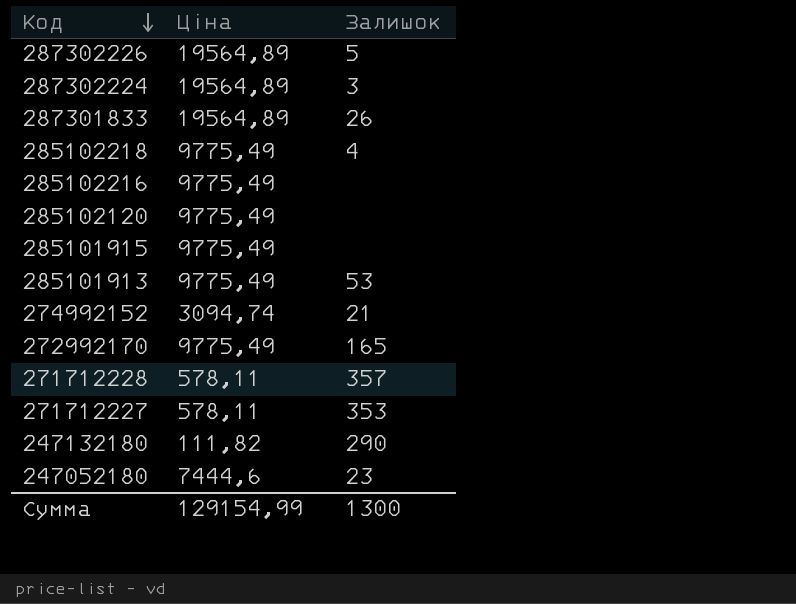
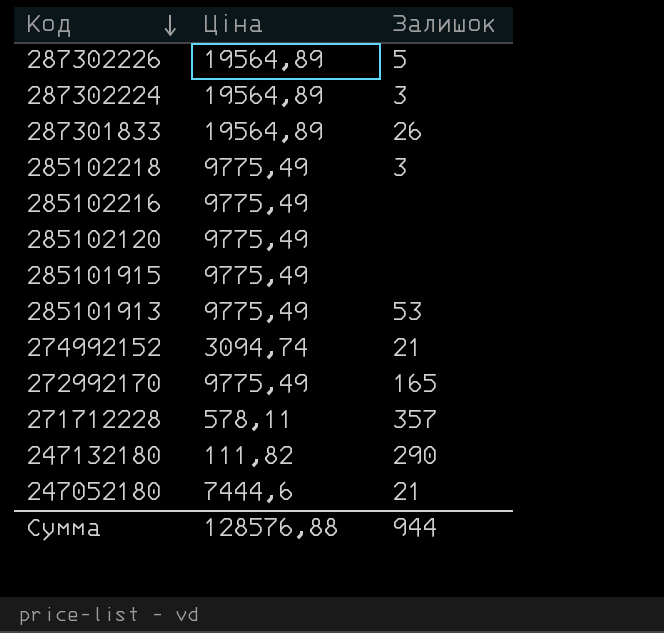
row 271712227: 578,11 | 353 -> none
285102218 | Залишок: 4 -> 3
247052180 | Залишок: 23 -> 21
Сумма | Ціна: 129154,99 -> 128576,88
Сумма | Залишок: 1300 -> 944

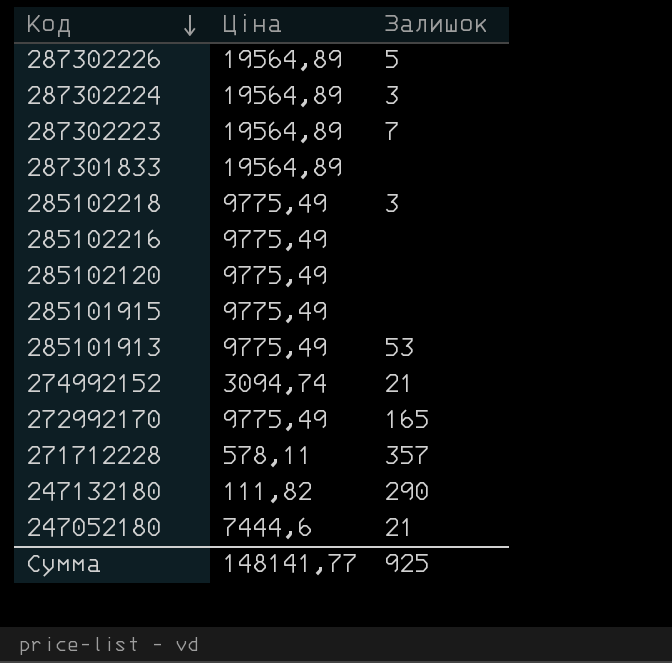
row 287302223: none -> 19564,89 | 7
287301833 | Залишок: 26 -> none
Сумма | Ціна: 128576,88 -> 148141,77
Сумма | Залишок: 944 -> 925

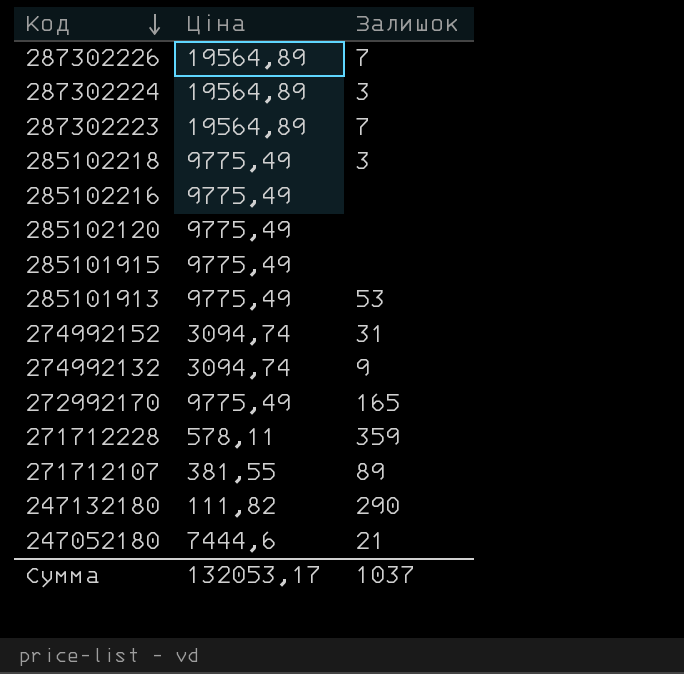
row 287301833: 19564,89 | none -> none
287302226 | Залишок: 5 -> 7
274992152 | Залишок: 21 -> 31
row 274992132: none -> 3094,74 | 9
271712228 | Залишок: 357 -> 359
row 271712107: none -> 381,55 | 89
Сумма | Ціна: 148141,77 -> 132053,17
Сумма | Залишок: 925 -> 1037

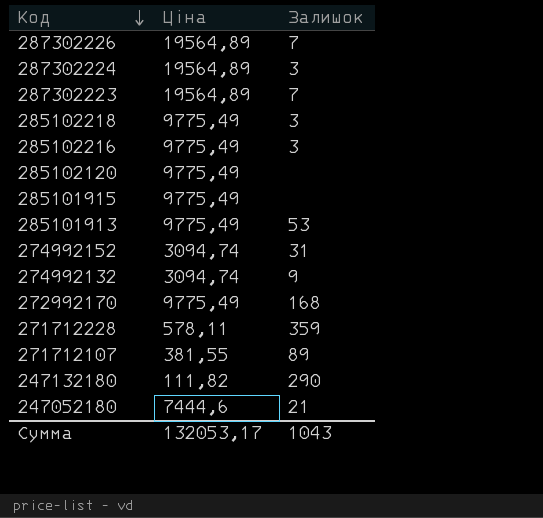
285102216 | Залишок: none -> 3
272992170 | Залишок: 165 -> 168
Сумма | Залишок: 1037 -> 1043

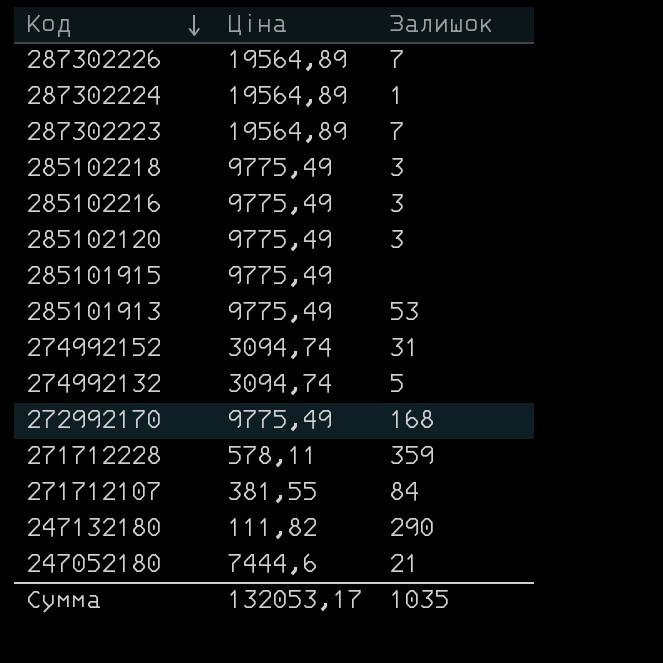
287302224 | Залишок: 3 -> 1
285102120 | Залишок: none -> 3
274992132 | Залишок: 9 -> 5
271712107 | Залишок: 89 -> 84
Сумма | Залишок: 1043 -> 1035

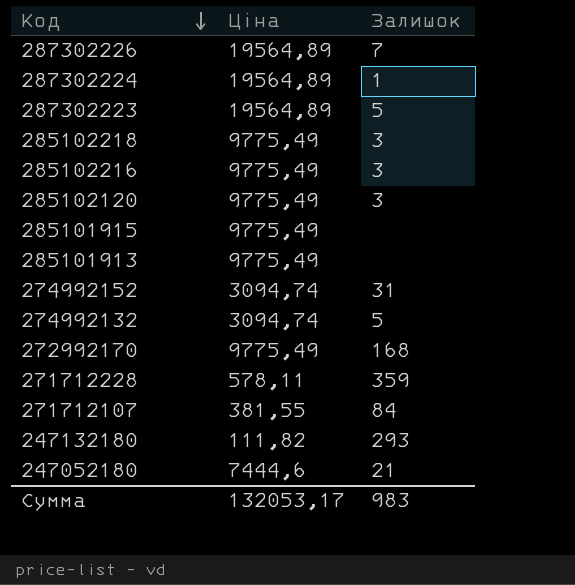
287302223 | Залишок: 7 -> 5
285101913 | Залишок: 53 -> none
247132180 | Залишок: 290 -> 293
Сумма | Залишок: 1035 -> 983

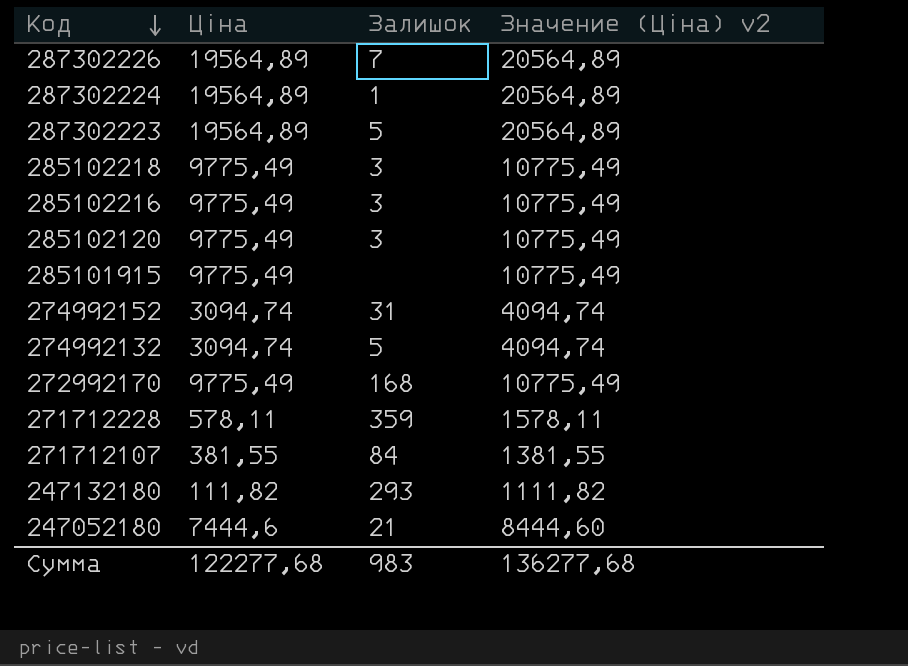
column Значение (Ціна) v2 | formula: none -> [Ціна] + 1000
row 285101913: 9775,49 | none -> none
Сумма | Ціна: 132053,17 -> 122277,68

